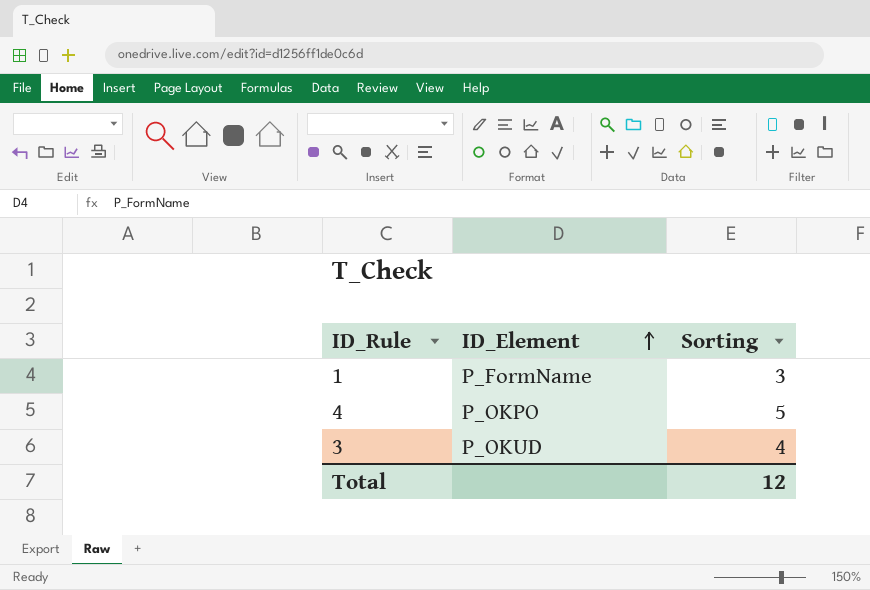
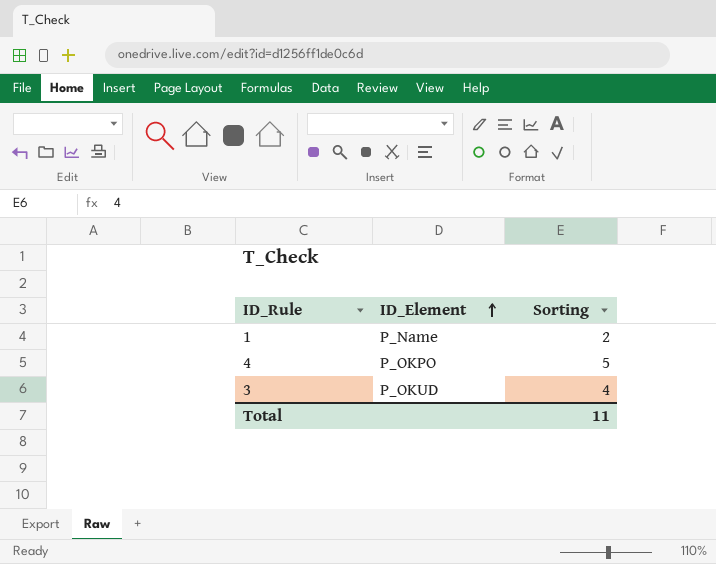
1 | ID_Element: P_FormName -> P_Name
1 | Sorting: 3 -> 2
Total | Sorting: 12 -> 11

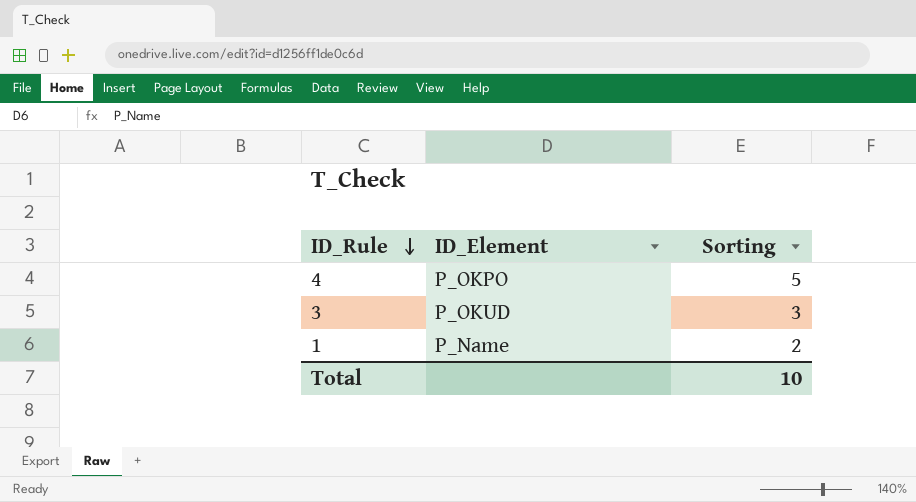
row order: ID_Element ascending -> ID_Rule descending
3 | Sorting: 4 -> 3
Total | Sorting: 11 -> 10

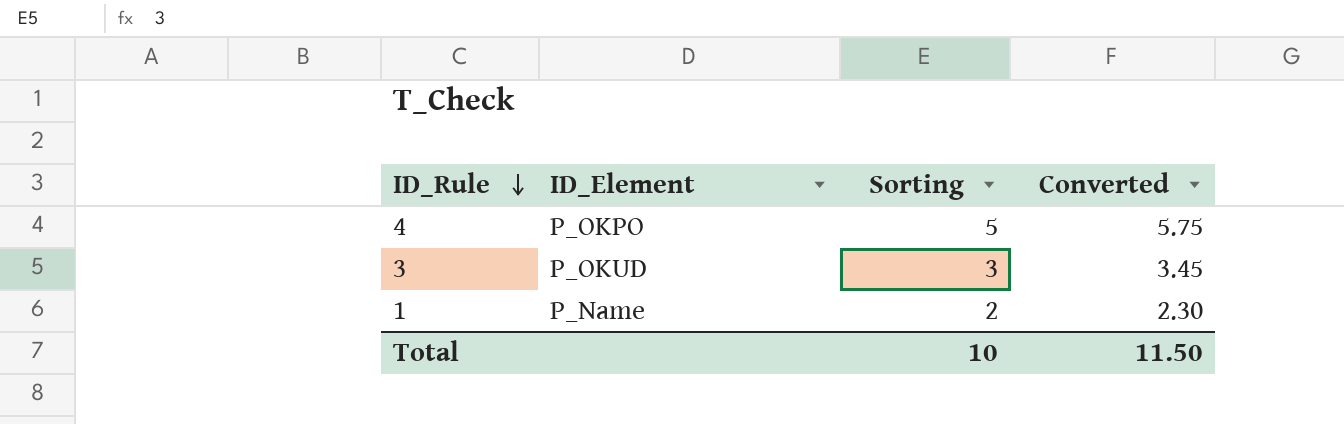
column Converted | formula: none -> [Sorting] * 1.15

